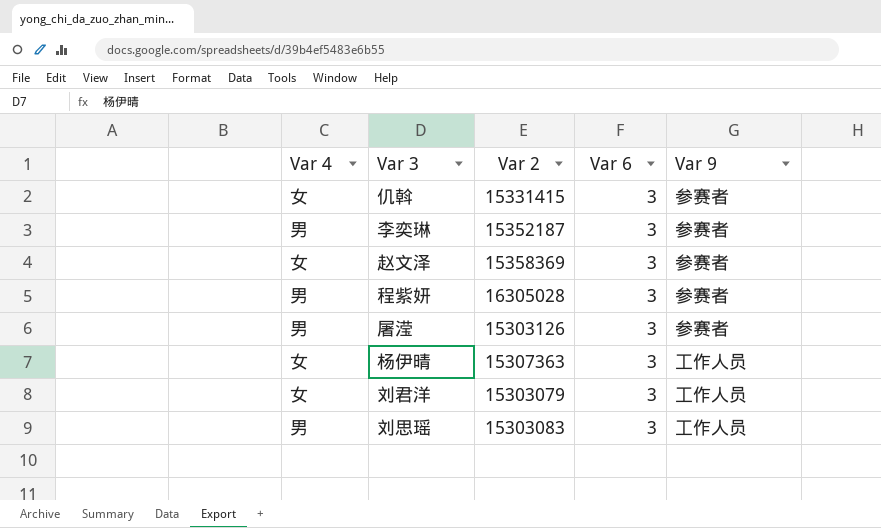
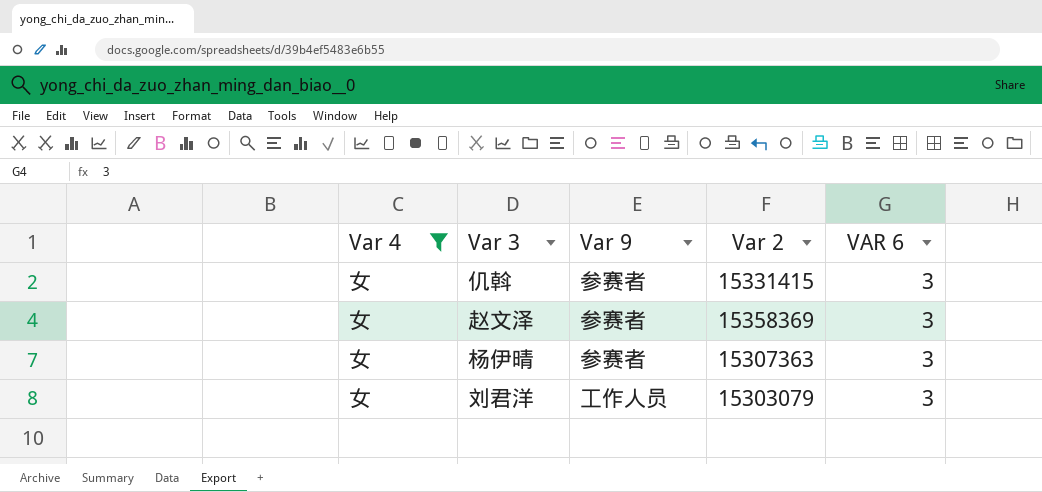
filter: none -> Var 4 = 女
column Var 9 | position: 5 -> 3
column name: Var 6 -> VAR 6
杨伊晴 | Var 9: 工作人员 -> 参赛者

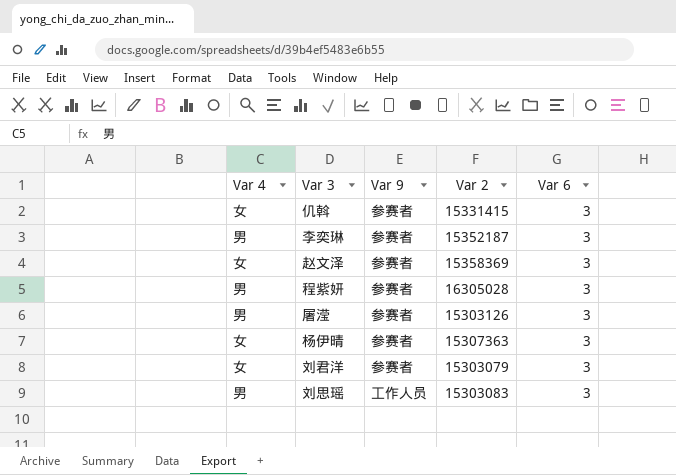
filter: Var 4 = 女 -> none
column name: VAR 6 -> Var 6
刘君洋 | Var 9: 工作人员 -> 参赛者

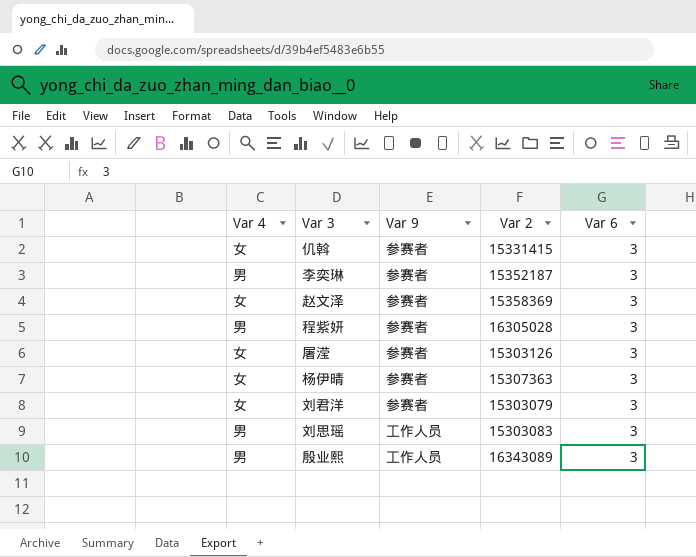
屠滢 | Var 4: 男 -> 女
row 殷业熙: none -> 男 | 工作人员 | 16343089 | 3

